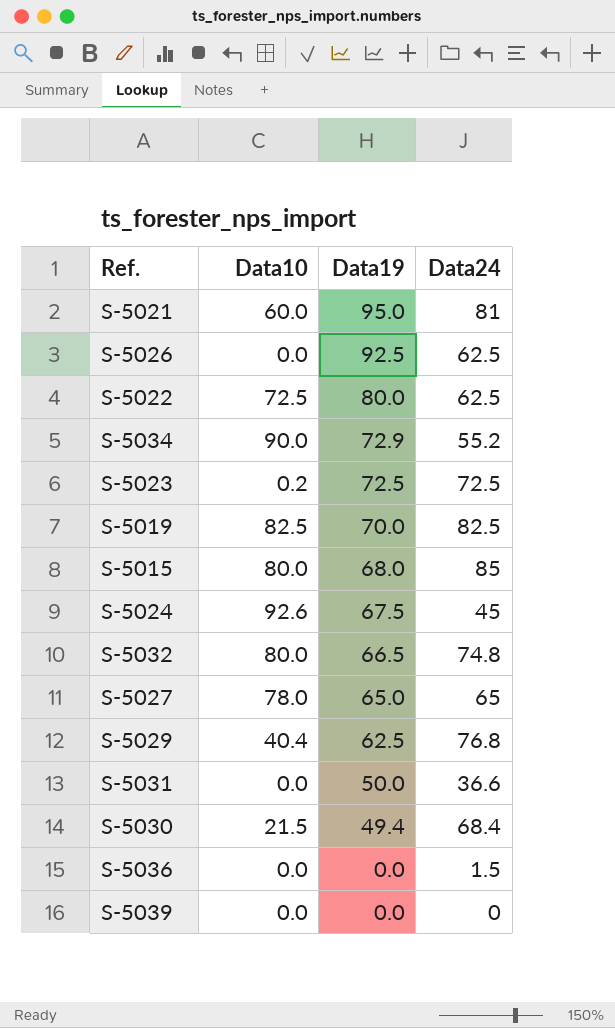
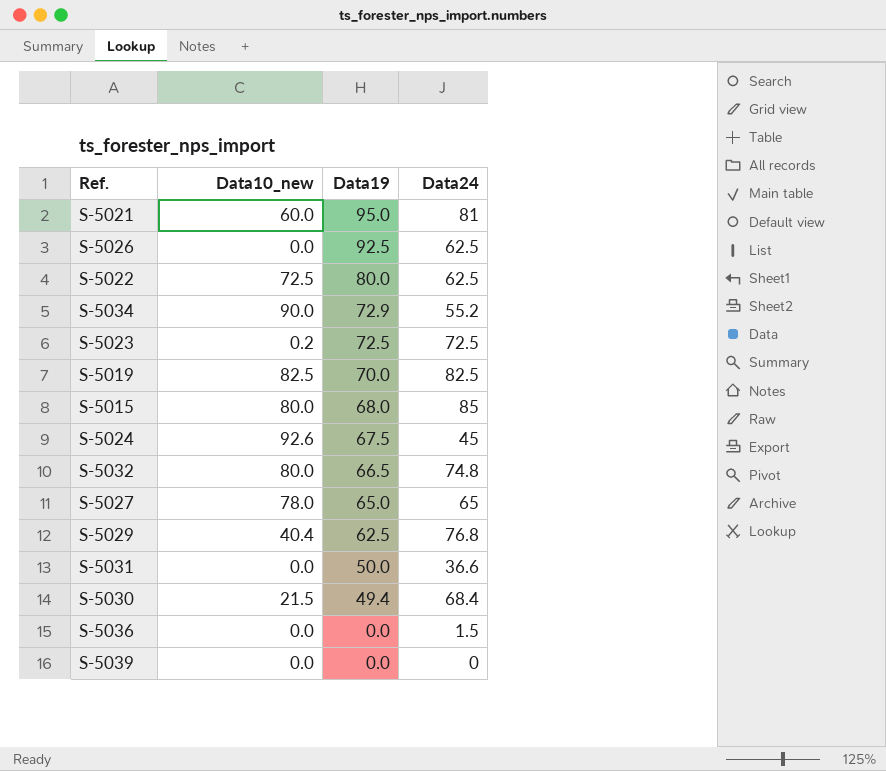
column name: Data10 -> Data10_new

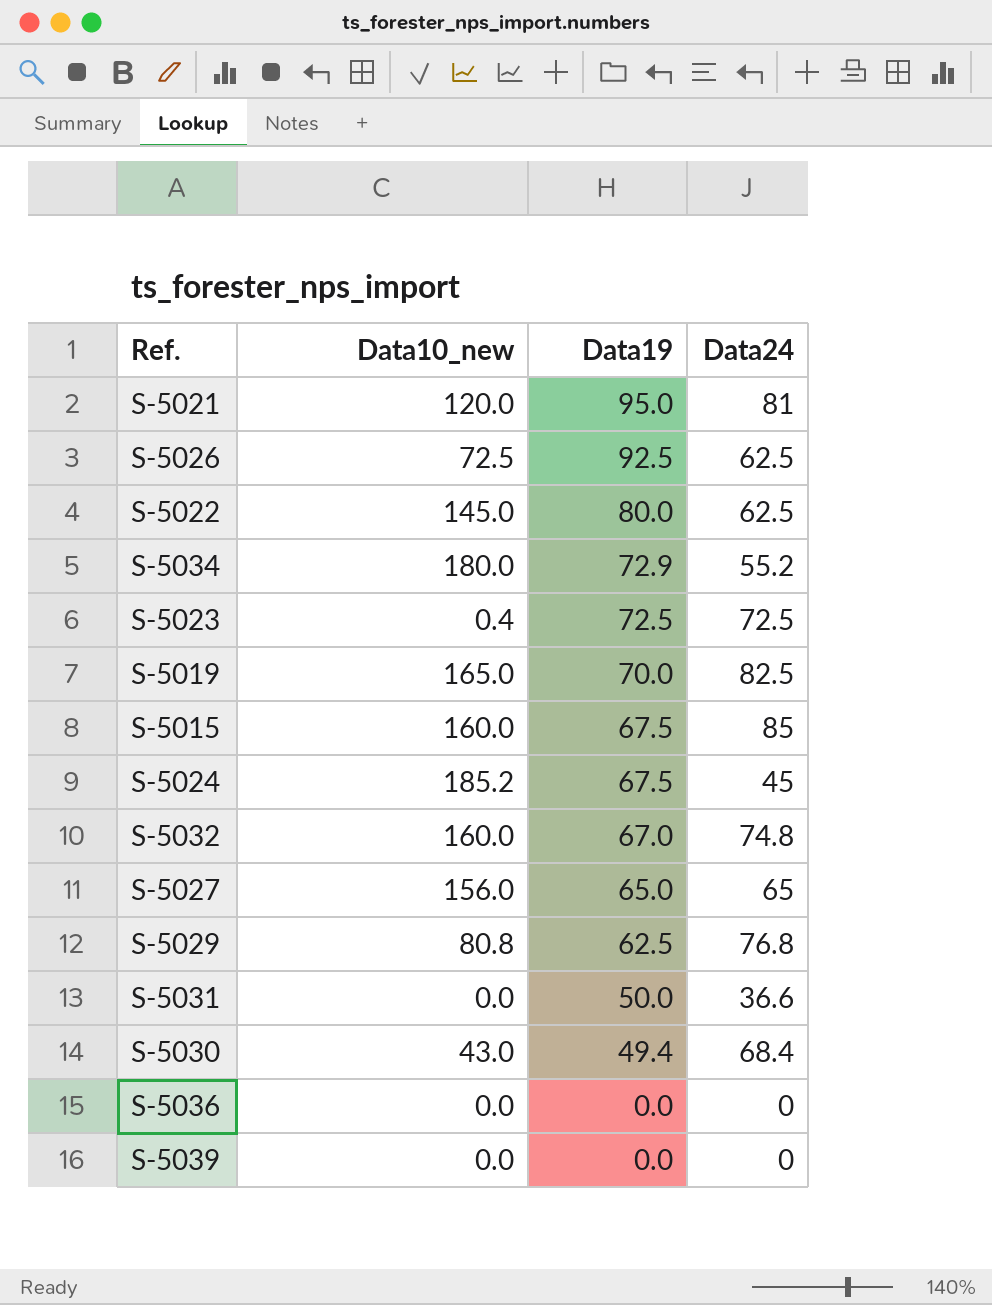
S-5021 | Data10_new: 60.0 -> 120.0
S-5026 | Data10_new: 0.0 -> 72.5
S-5022 | Data10_new: 72.5 -> 145.0
S-5034 | Data10_new: 90.0 -> 180.0
S-5023 | Data10_new: 0.2 -> 0.4
S-5019 | Data10_new: 82.5 -> 165.0
S-5015 | Data10_new: 80.0 -> 160.0
S-5015 | Data19: 68.0 -> 67.5
S-5024 | Data10_new: 92.6 -> 185.2
S-5032 | Data10_new: 80.0 -> 160.0
S-5032 | Data19: 66.5 -> 67.0
S-5027 | Data10_new: 78.0 -> 156.0
S-5029 | Data10_new: 40.4 -> 80.8
S-5030 | Data10_new: 21.5 -> 43.0
S-5036 | Data24: 1.5 -> 0

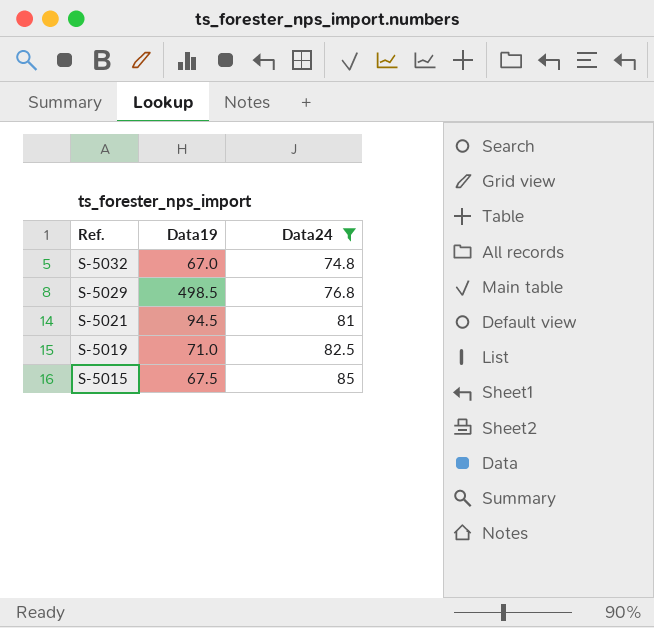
filter: none -> Data24 >= 74.8
row order: Data19 descending -> Ref. descending
column Data10_new | position: 2 -> none
S-5029 | Data19: 62.5 -> 498.5
S-5021 | Data19: 95.0 -> 94.5
S-5019 | Data19: 70.0 -> 71.0

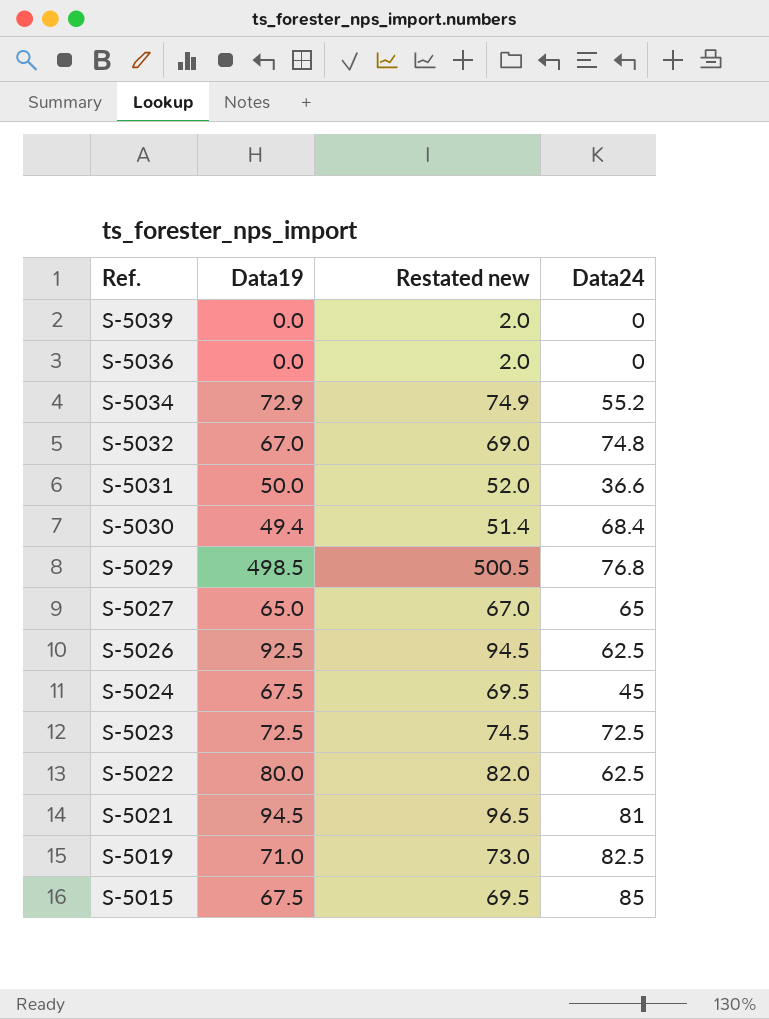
filter: Data24 >= 74.8 -> none
column Restated new | formula: none -> [Data19] + 2

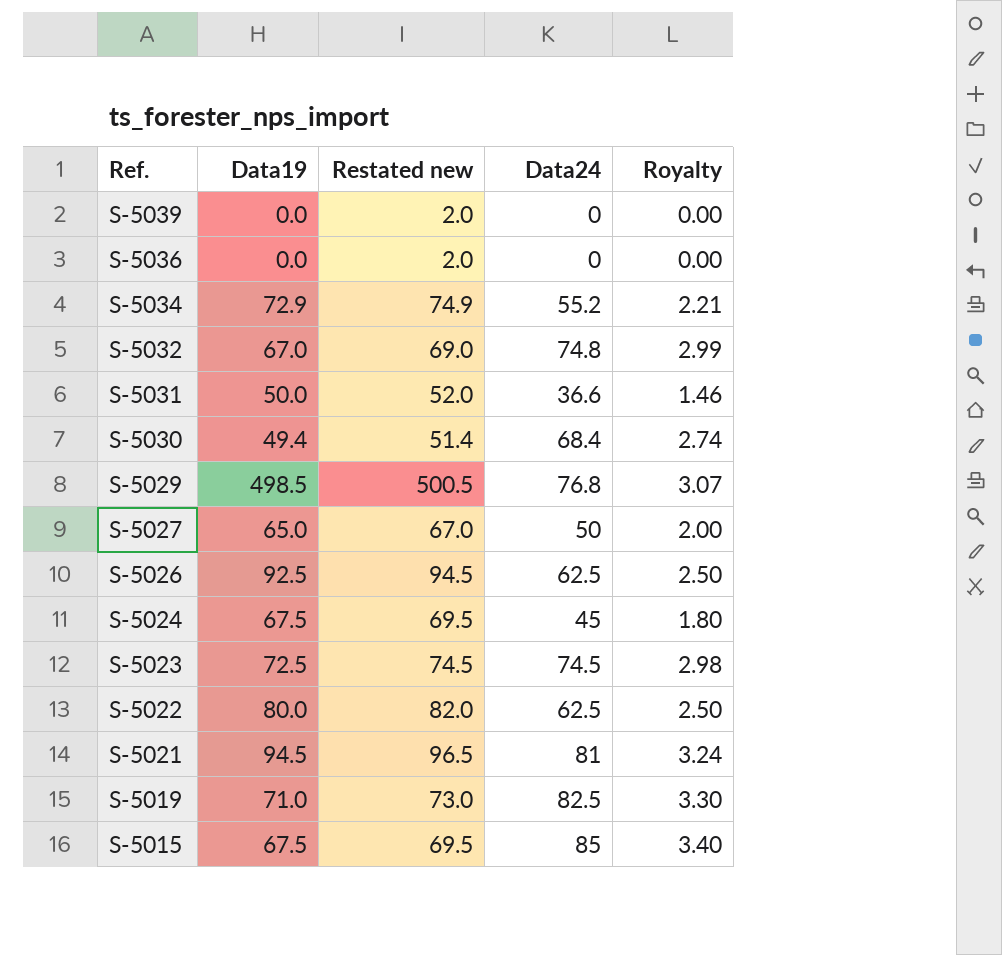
column Royalty | formula: none -> [Data24] * 0.04
S-5027 | Data24: 65 -> 50
S-5023 | Data24: 72.5 -> 74.5

